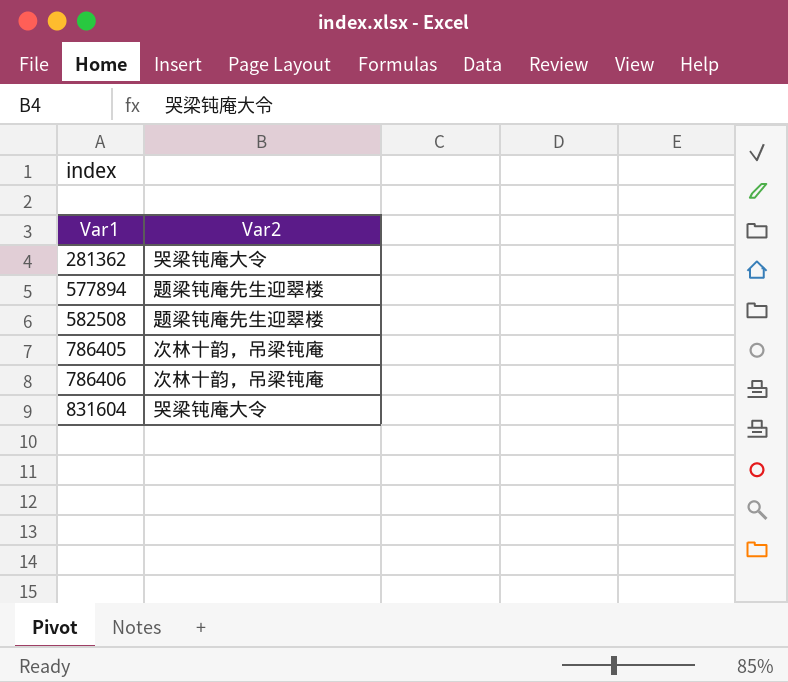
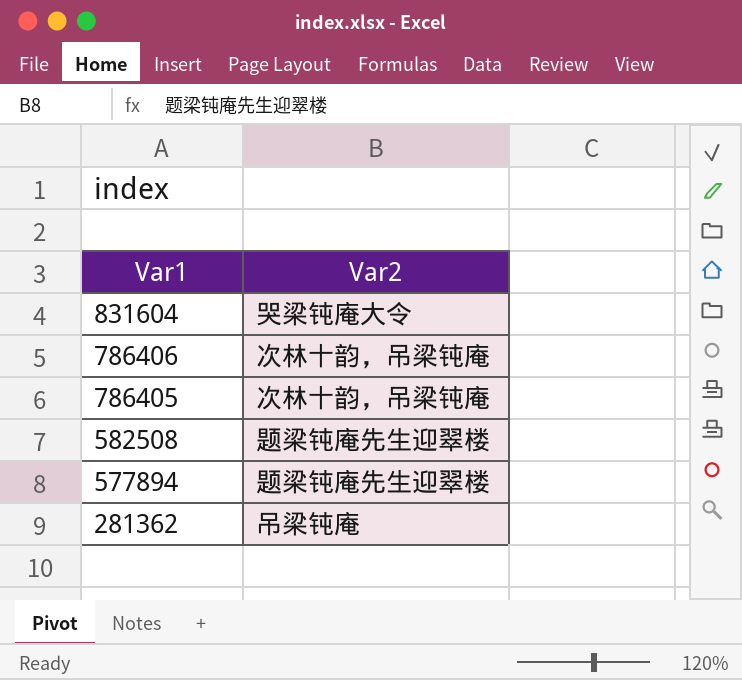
row order: Var1 ascending -> Var1 descending
281362 | Var2: 哭梁钝庵大令 -> 吊梁钝庵

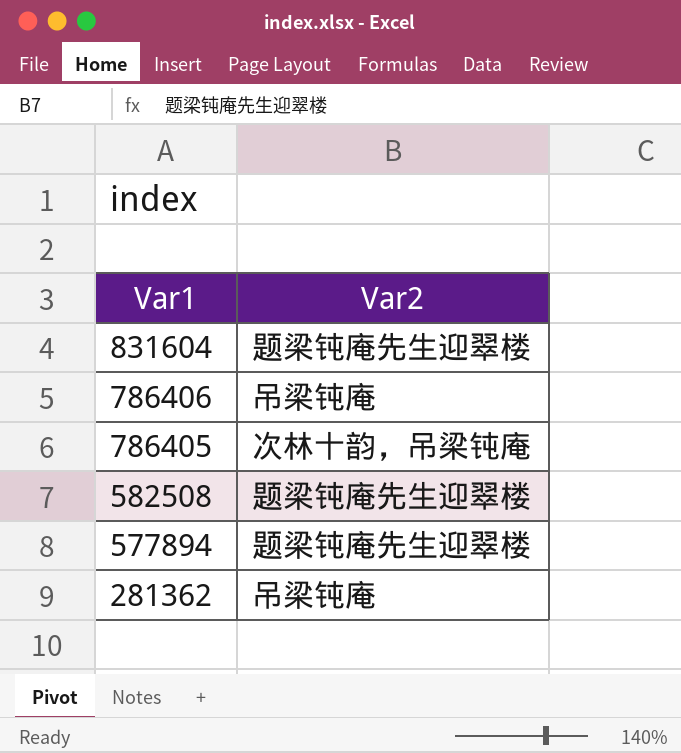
831604 | Var2: 哭梁钝庵大令 -> 题梁钝庵先生迎翠楼
786406 | Var2: 次林十韵，吊梁钝庵 -> 吊梁钝庵

